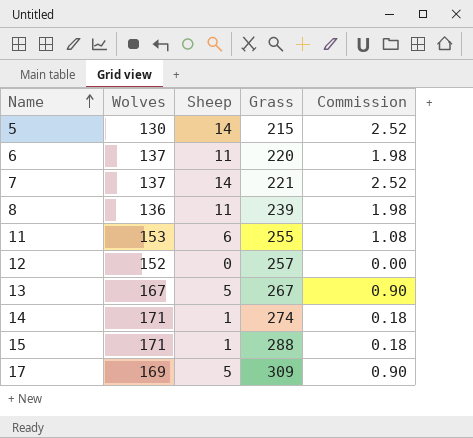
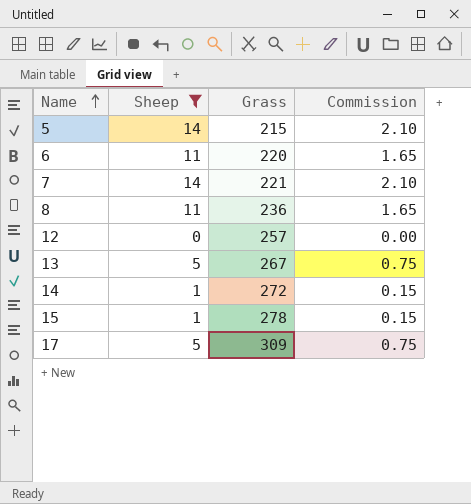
filter: none -> Sheep != 6
column Wolves | position: 2 -> none
column Commission | formula: [Sheep] * 0.18 -> [Sheep] * 0.15
8 | Grass: 239 -> 236
14 | Grass: 274 -> 272
15 | Grass: 288 -> 278

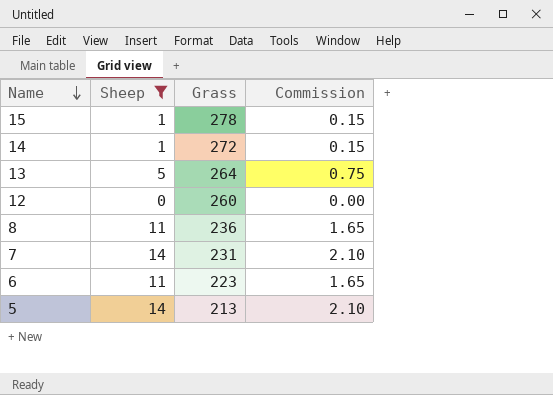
row order: Name ascending -> Name descending
row 17: 5 | 309 | 0.75 -> none
13 | Grass: 267 -> 264
12 | Grass: 257 -> 260
7 | Grass: 221 -> 231
6 | Grass: 220 -> 223
5 | Grass: 215 -> 213

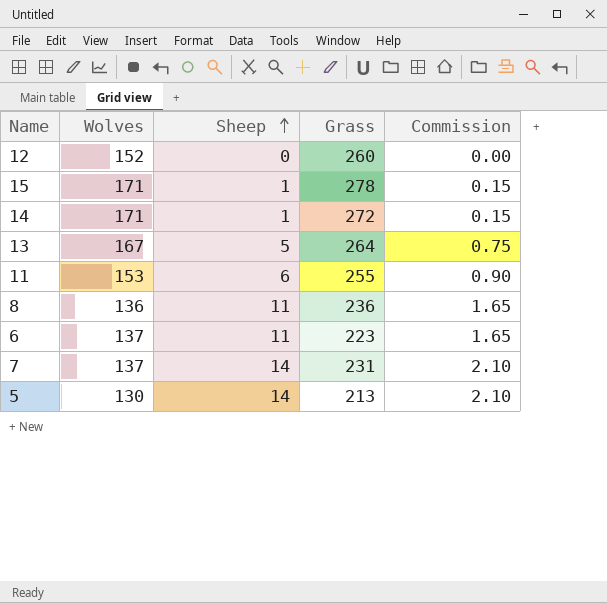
filter: Sheep != 6 -> none
row order: Name descending -> Sheep ascending
column Wolves | position: none -> 2

